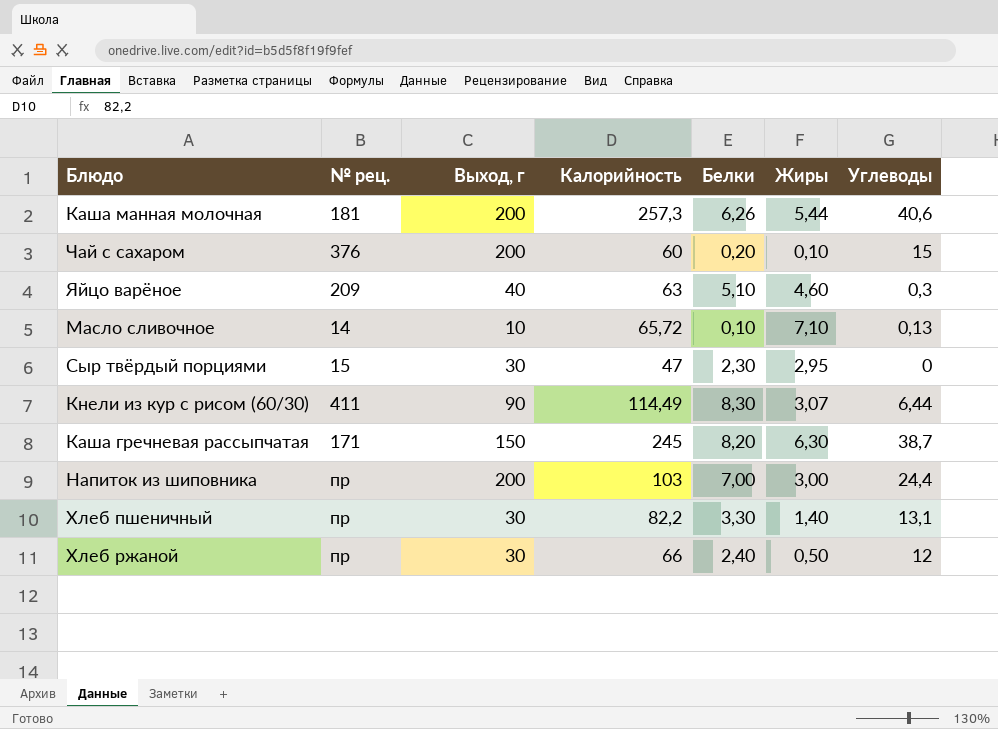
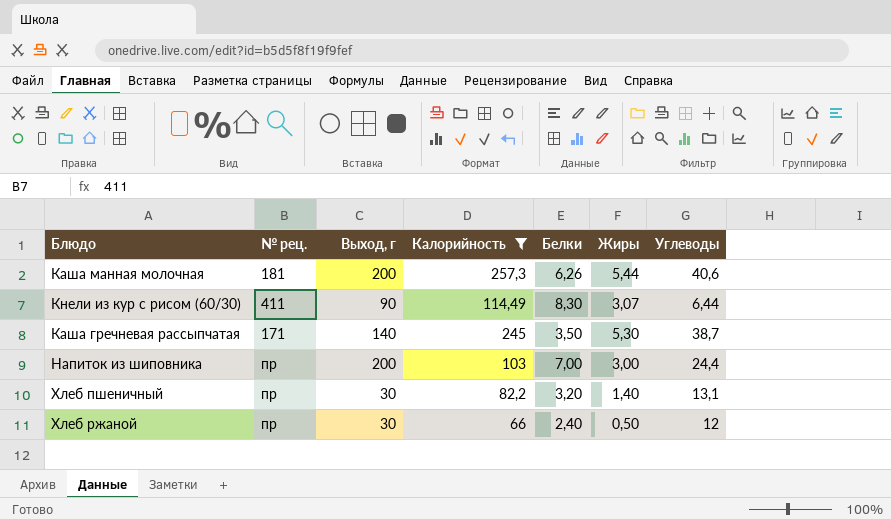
filter: none -> Калорийность >= 66
Каша гречневая рассыпчатая | Выход, г: 150 -> 140
Каша гречневая рассыпчатая | Белки: 8,20 -> 3,50
Каша гречневая рассыпчатая | Жиры: 6,30 -> 5,30
Хлеб пшеничный | Белки: 3,30 -> 3,20

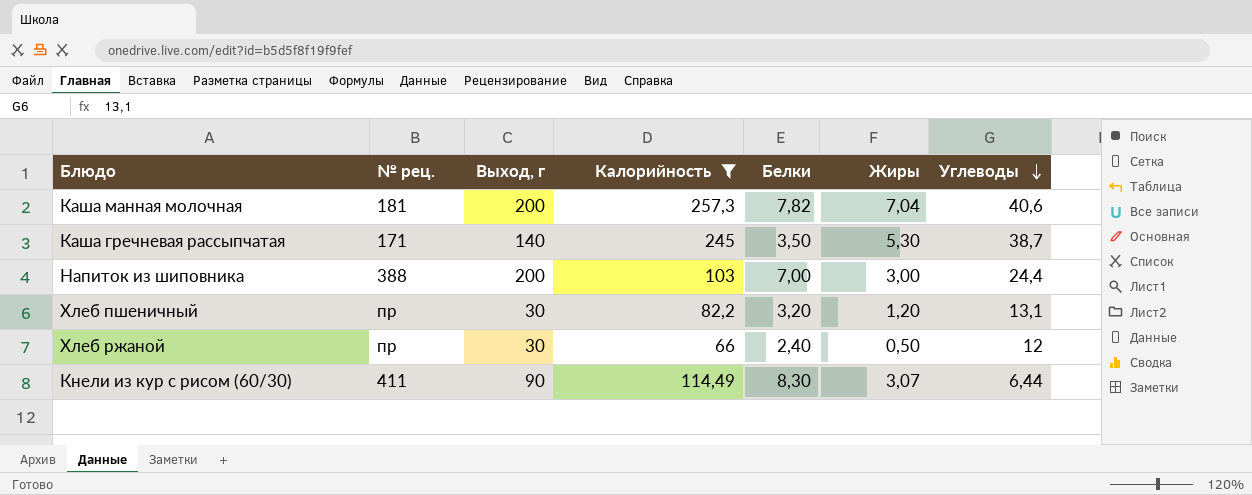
row order: none -> Углеводы descending
Каша манная молочная | Белки: 6,26 -> 7,82
Каша манная молочная | Жиры: 5,44 -> 7,04
Напиток из шиповника | № рец.: пр -> 388
Хлеб пшеничный | Жиры: 1,40 -> 1,20

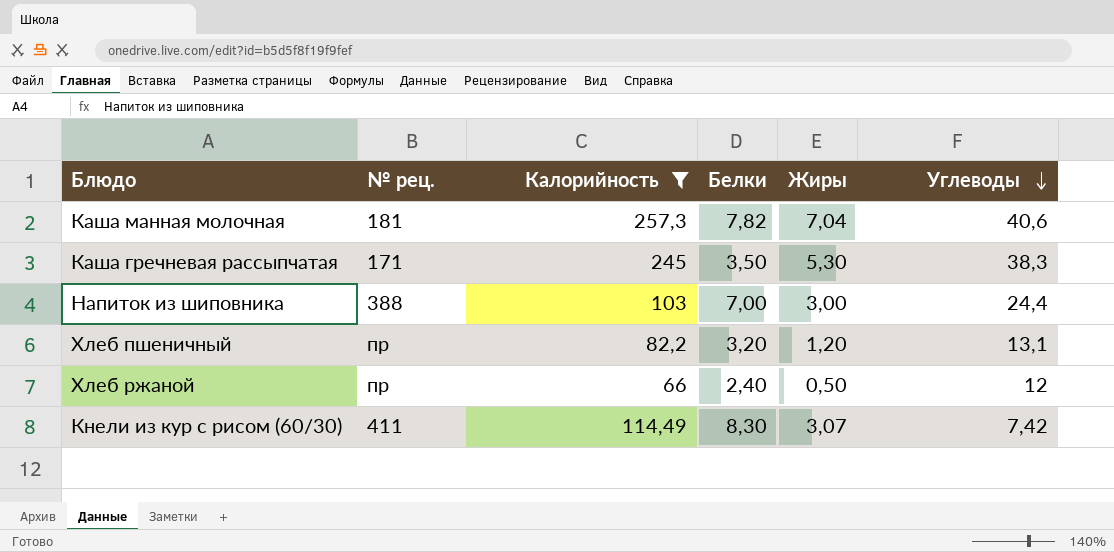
column Выход, г | position: 3 -> none
Каша гречневая рассыпчатая | Углеводы: 38,7 -> 38,3
Кнели из кур с рисом (60/30) | Углеводы: 6,44 -> 7,42

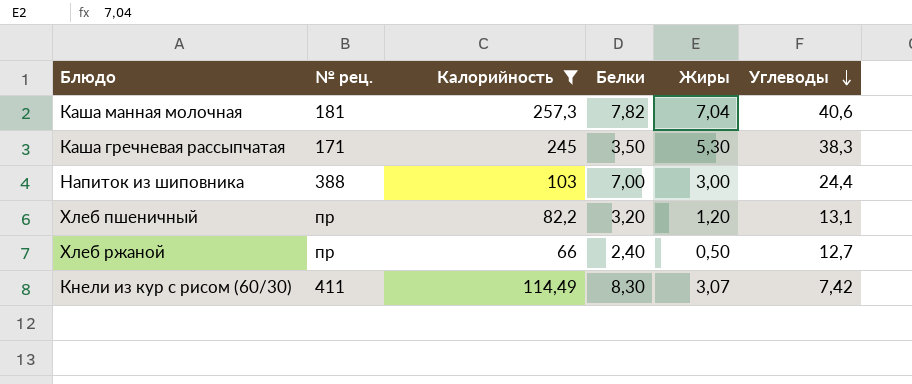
Хлеб ржаной | Углеводы: 12 -> 12,7

